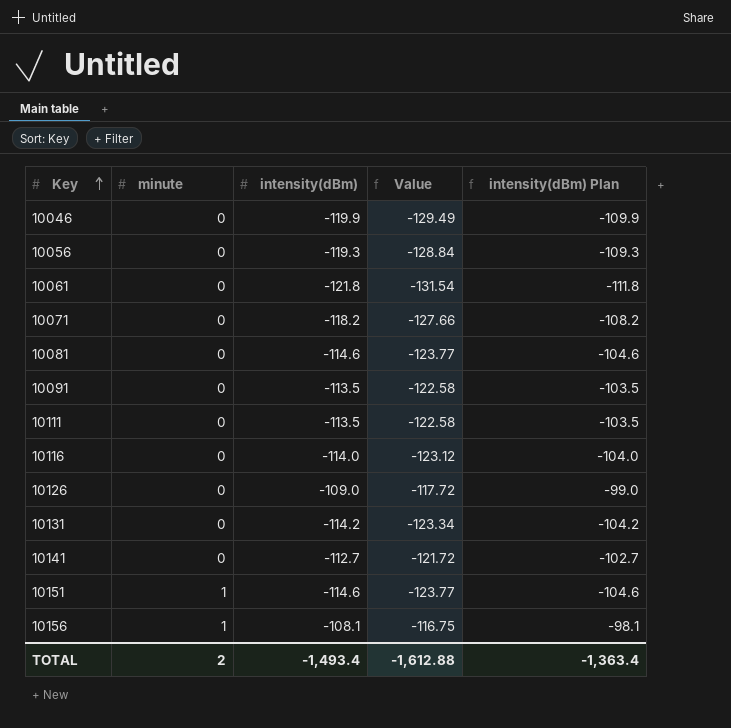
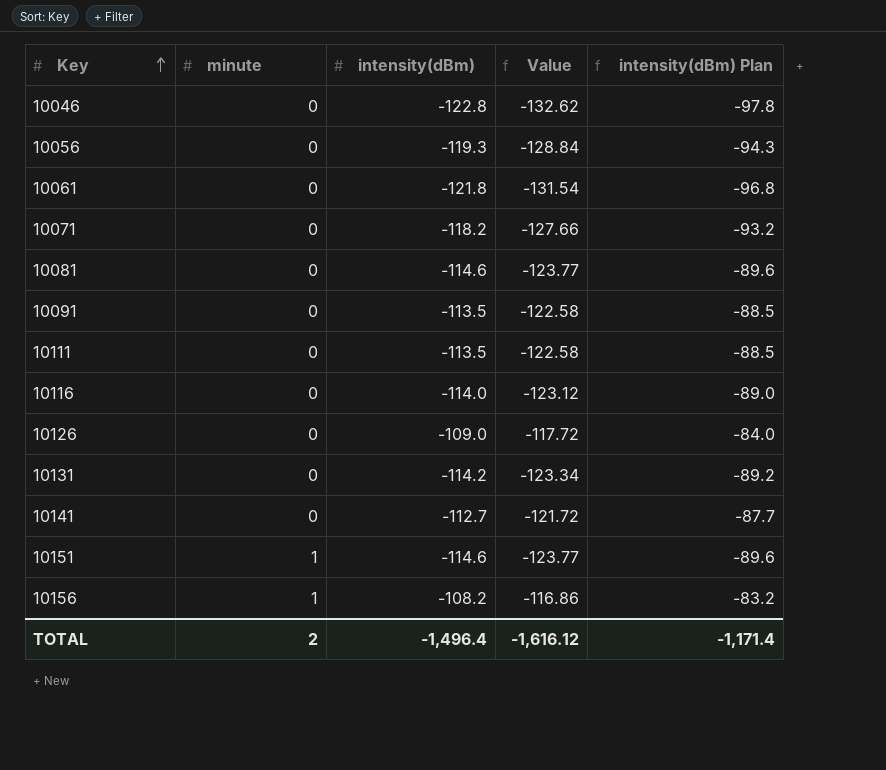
column intensity(dBm) Plan | formula: [intensity(dBm)] + 10 -> [intensity(dBm)] + 25
10046 | intensity(dBm): -119.9 -> -122.8
10046 | Value: -129.49 -> -132.62
10156 | intensity(dBm): -108.1 -> -108.2
10156 | Value: -116.75 -> -116.86
TOTAL | intensity(dBm): -1,493.4 -> -1,496.4
TOTAL | Value: -1,612.88 -> -1,616.12
TOTAL | intensity(dBm) Plan: -1,363.4 -> -1,171.4

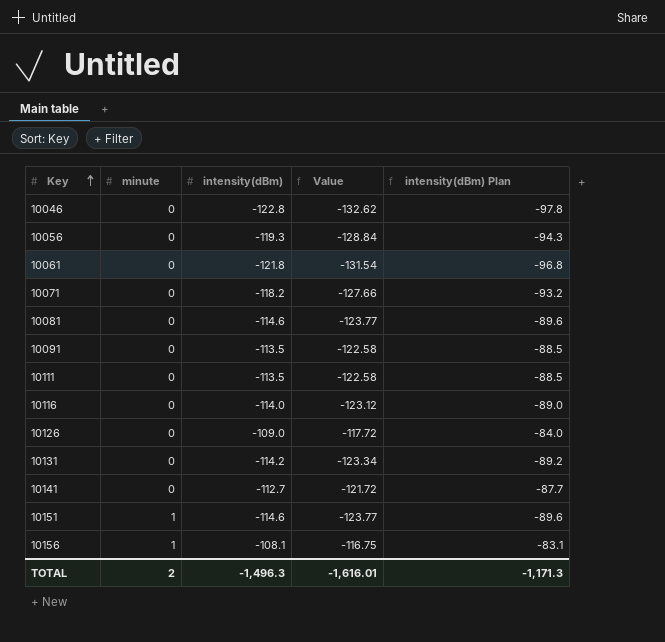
10156 | intensity(dBm): -108.2 -> -108.1
10156 | Value: -116.86 -> -116.75
10156 | intensity(dBm) Plan: -83.2 -> -83.1
TOTAL | intensity(dBm): -1,496.4 -> -1,496.3
TOTAL | Value: -1,616.12 -> -1,616.01
TOTAL | intensity(dBm) Plan: -1,171.4 -> -1,171.3

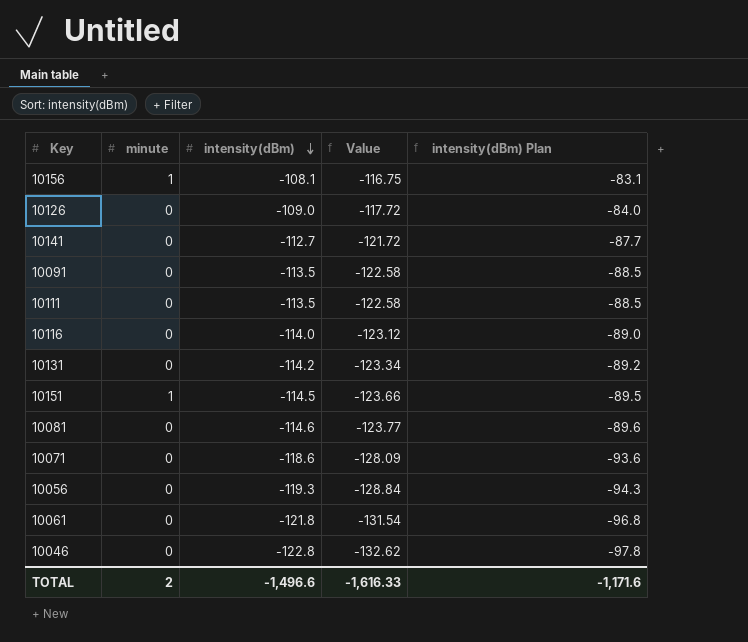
row order: Key ascending -> intensity(dBm) descending
10151 | intensity(dBm): -114.6 -> -114.5
10151 | Value: -123.77 -> -123.66
10151 | intensity(dBm) Plan: -89.6 -> -89.5
10071 | intensity(dBm): -118.2 -> -118.6
10071 | Value: -127.66 -> -128.09
10071 | intensity(dBm) Plan: -93.2 -> -93.6
TOTAL | intensity(dBm): -1,496.3 -> -1,496.6
TOTAL | Value: -1,616.01 -> -1,616.33
TOTAL | intensity(dBm) Plan: -1,171.3 -> -1,171.6

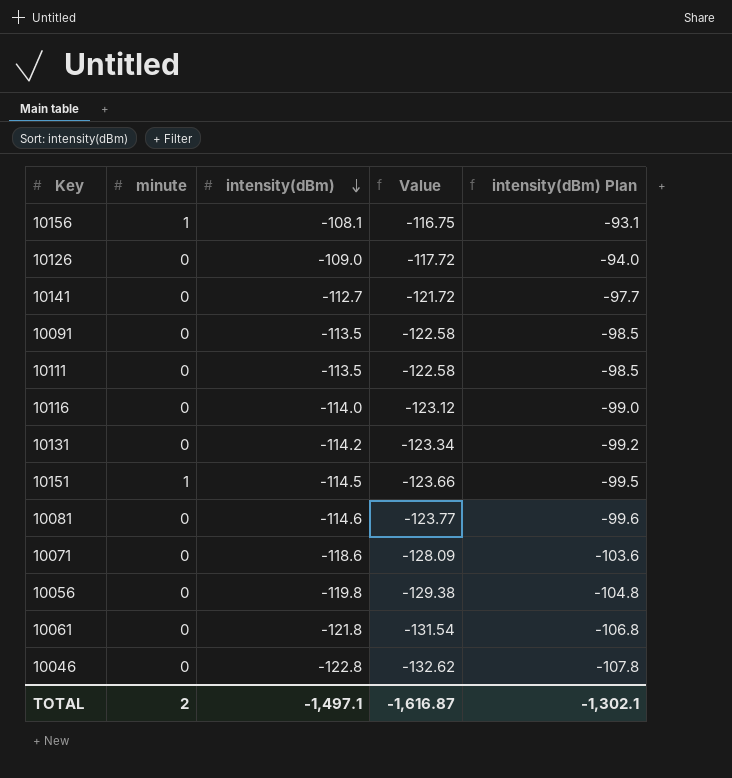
column intensity(dBm) Plan | formula: [intensity(dBm)] + 25 -> [intensity(dBm)] + 15
10056 | intensity(dBm): -119.3 -> -119.8
10056 | Value: -128.84 -> -129.38
TOTAL | intensity(dBm): -1,496.6 -> -1,497.1
TOTAL | Value: -1,616.33 -> -1,616.87
TOTAL | intensity(dBm) Plan: -1,171.6 -> -1,302.1

